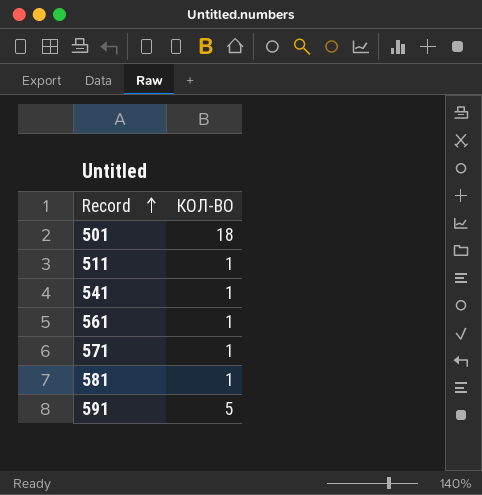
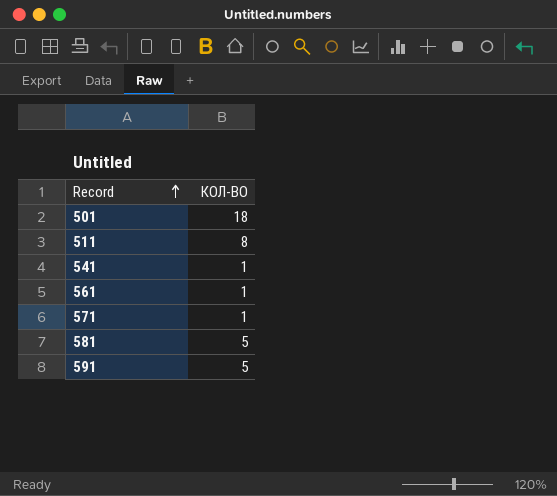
511 | КОЛ-ВО: 1 -> 8
581 | КОЛ-ВО: 1 -> 5

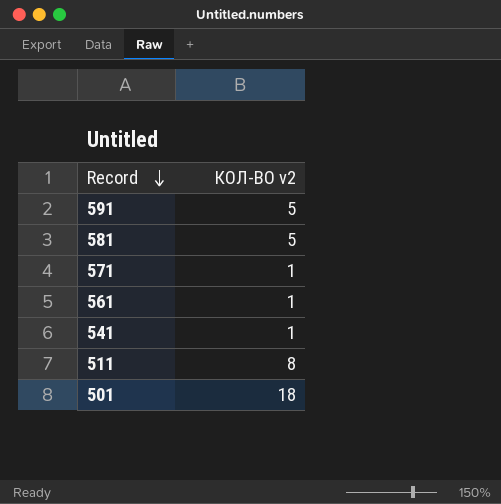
row order: Record ascending -> Record descending
column name: КОЛ-ВО -> КОЛ-ВО v2

